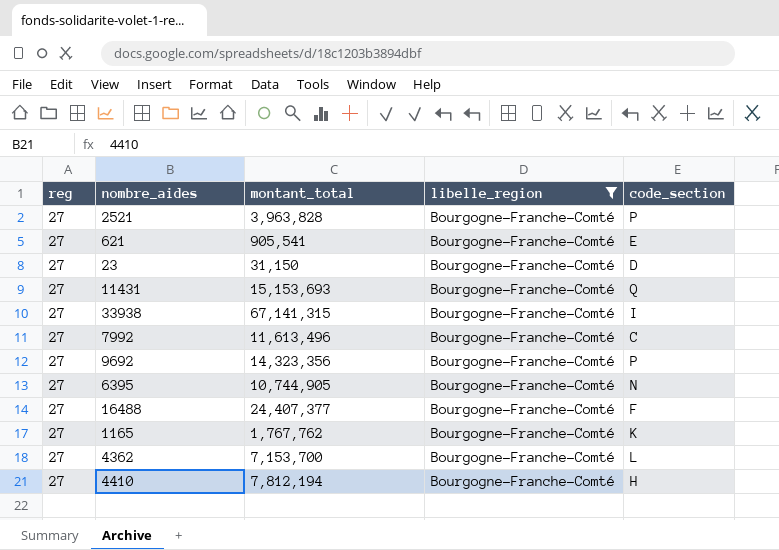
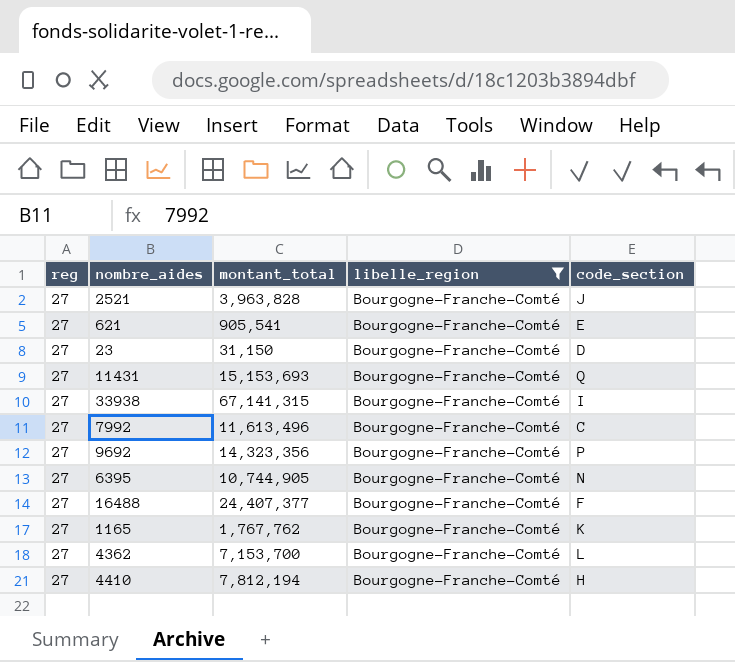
2521 | code_section: P -> J

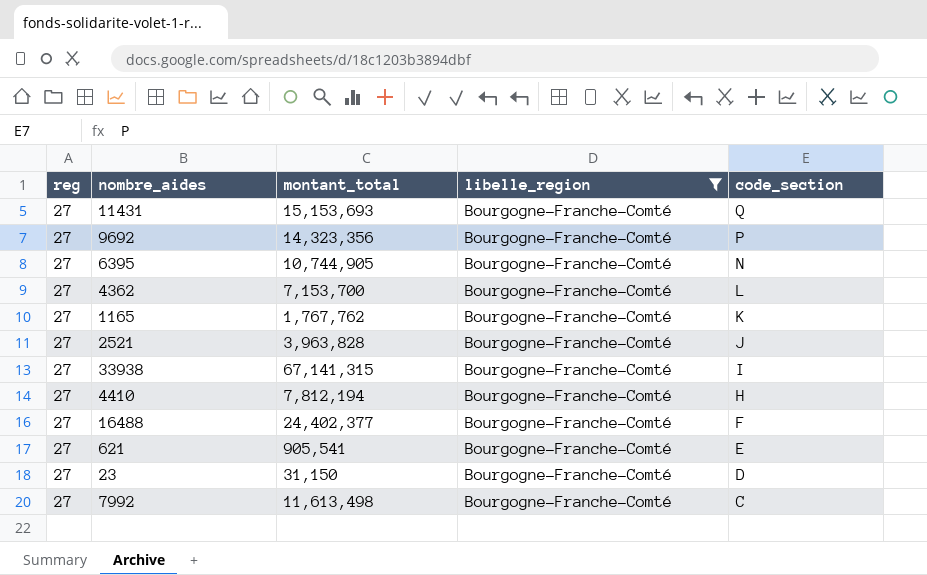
row order: none -> code_section descending
16488 | montant_total: 24,407,377 -> 24,402,377
7992 | montant_total: 11,613,496 -> 11,613,498

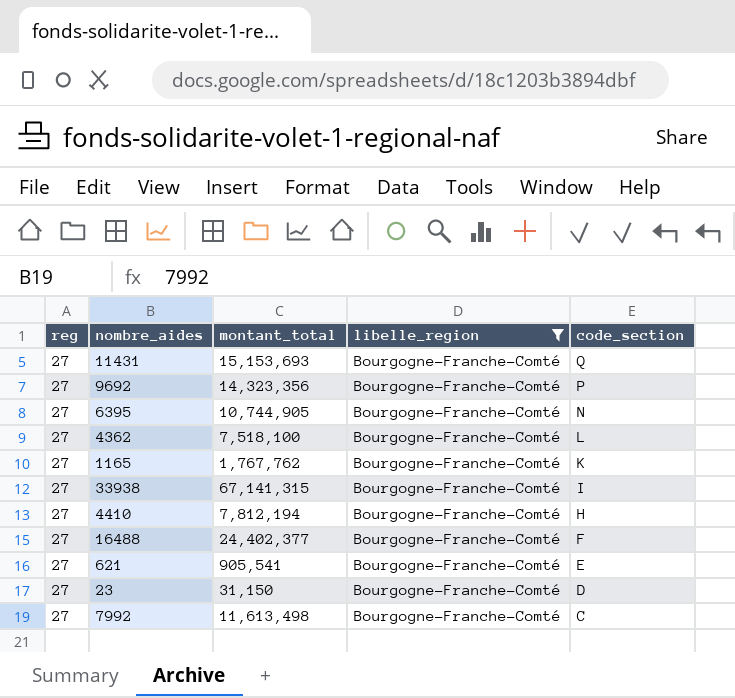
row 2521: 27 | 3,963,828 | Bourgogne-Franche-Comté | J -> none
4362 | montant_total: 7,153,700 -> 7,518,100

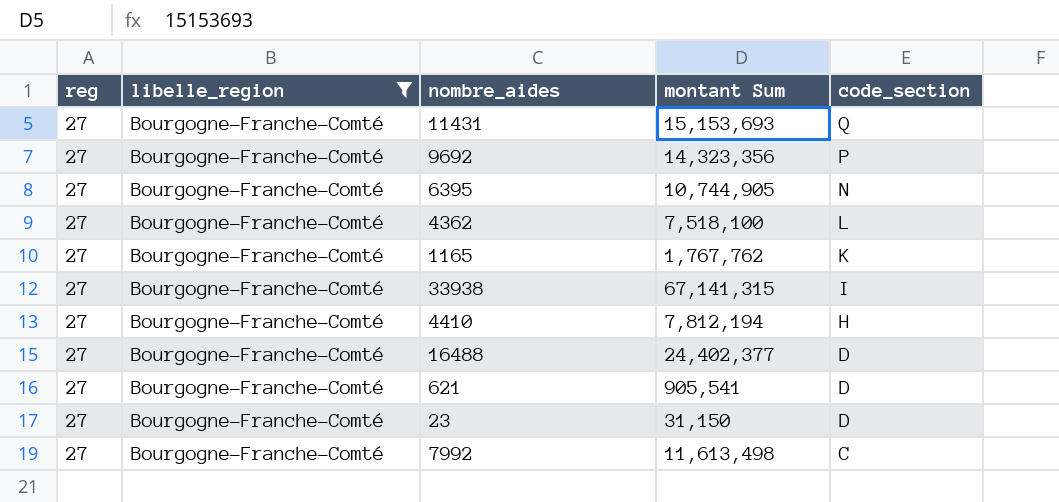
column libelle_region | position: 4 -> 2
column name: montant_total -> montant Sum
16488 | code_section: F -> D
621 | code_section: E -> D

